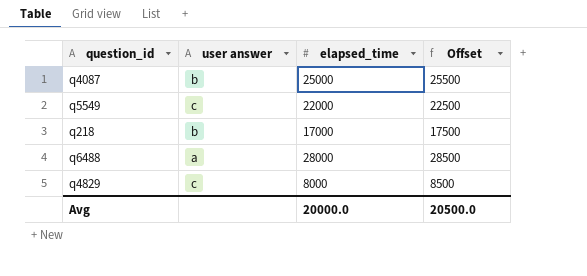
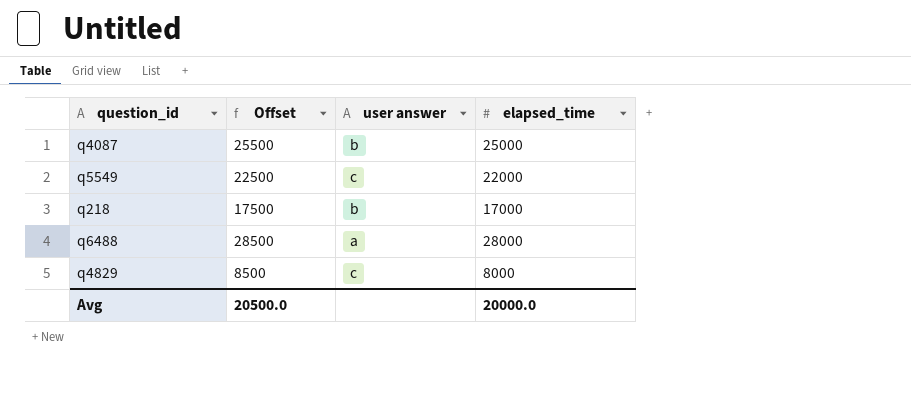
column Offset | position: 4 -> 2

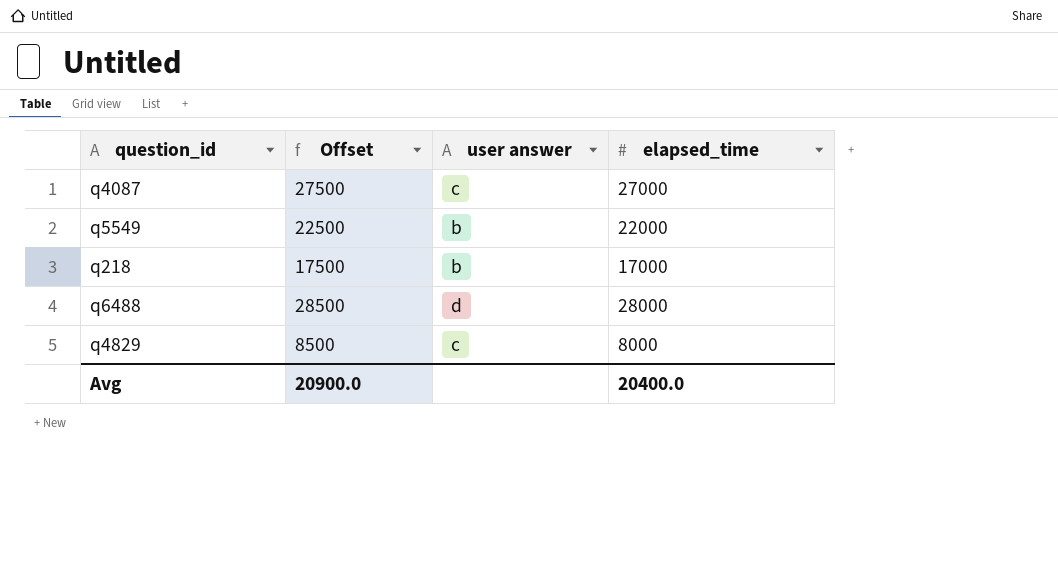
q4087 | Offset: 25500 -> 27500
q4087 | user answer: b -> c
q4087 | elapsed_time: 25000 -> 27000
q5549 | user answer: c -> b
q6488 | user answer: a -> d
Avg | Offset: 20500.0 -> 20900.0
Avg | elapsed_time: 20000.0 -> 20400.0

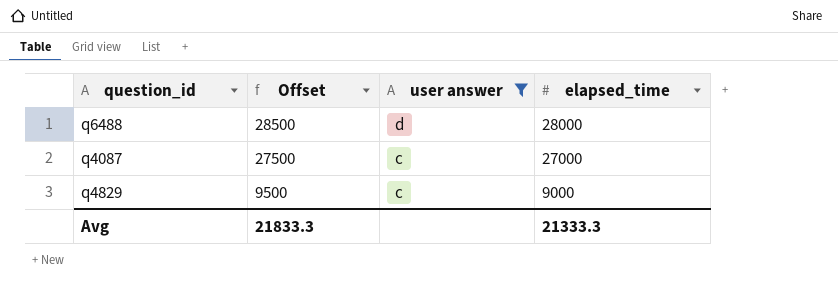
filter: none -> user answer != b
row order: none -> Offset descending
q4829 | Offset: 8500 -> 9500
q4829 | elapsed_time: 8000 -> 9000
Avg | Offset: 20900.0 -> 21833.3
Avg | elapsed_time: 20400.0 -> 21333.3

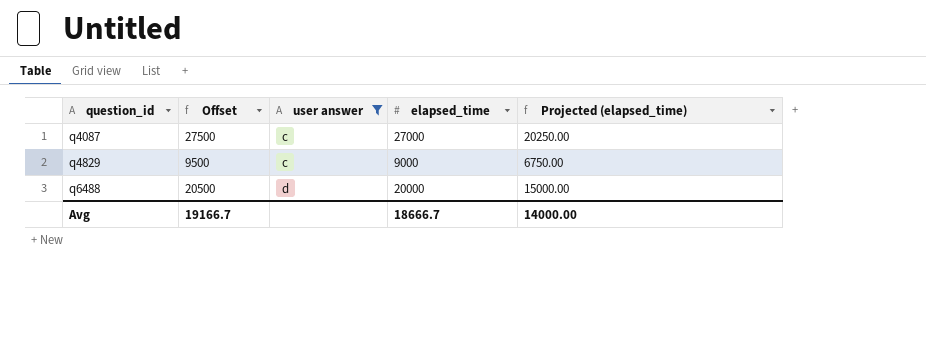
row order: Offset descending -> question_id ascending
column Projected (elapsed_time) | formula: none -> [elapsed_time] * 0.75
q6488 | Offset: 28500 -> 20500
q6488 | elapsed_time: 28000 -> 20000
Avg | Offset: 21833.3 -> 19166.7
Avg | elapsed_time: 21333.3 -> 18666.7

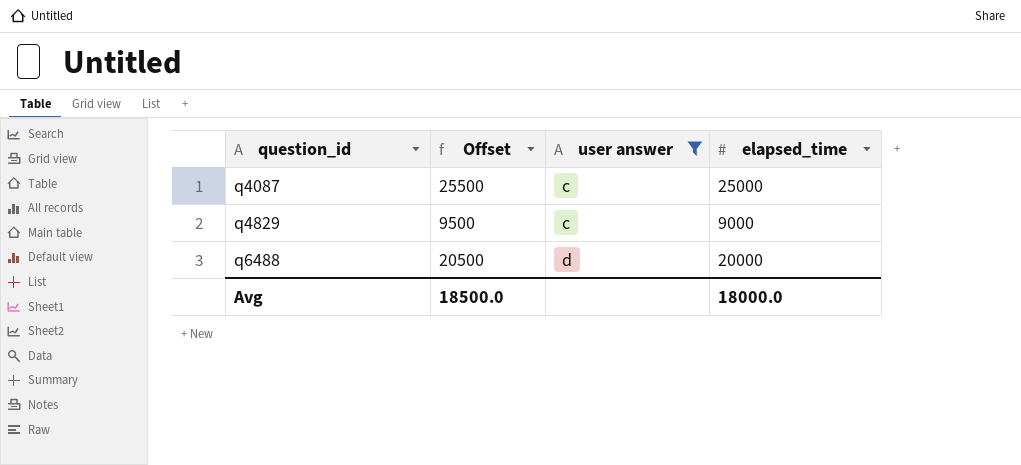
column Projected (elapsed_time) | formula: [elapsed_time] * 0.75 -> none
q4087 | Offset: 27500 -> 25500
q4087 | elapsed_time: 27000 -> 25000
Avg | Offset: 19166.7 -> 18500.0
Avg | elapsed_time: 18666.7 -> 18000.0

